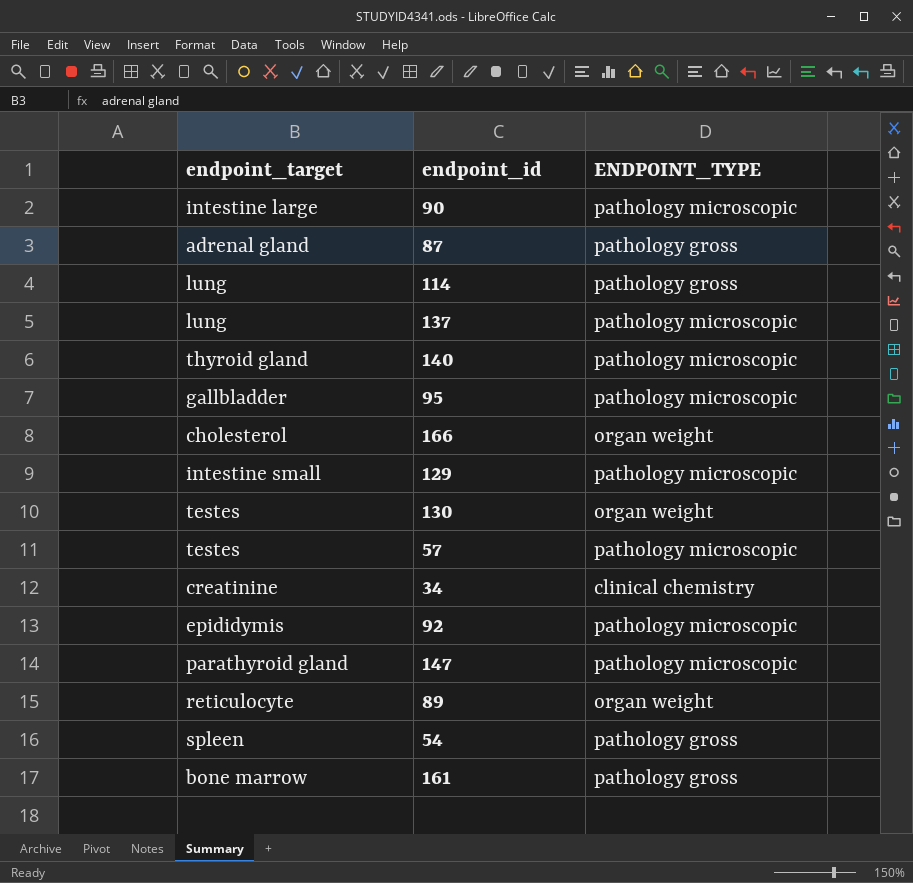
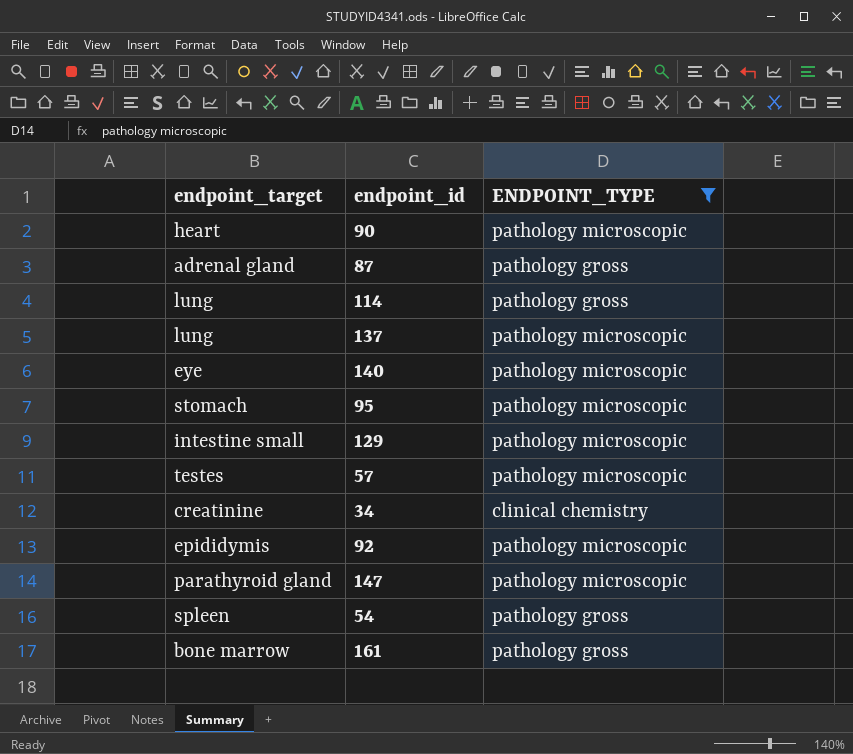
filter: none -> ENDPOINT_TYPE != organ weight
90 | endpoint_target: intestine large -> heart
140 | endpoint_target: thyroid gland -> eye
95 | endpoint_target: gallbladder -> stomach

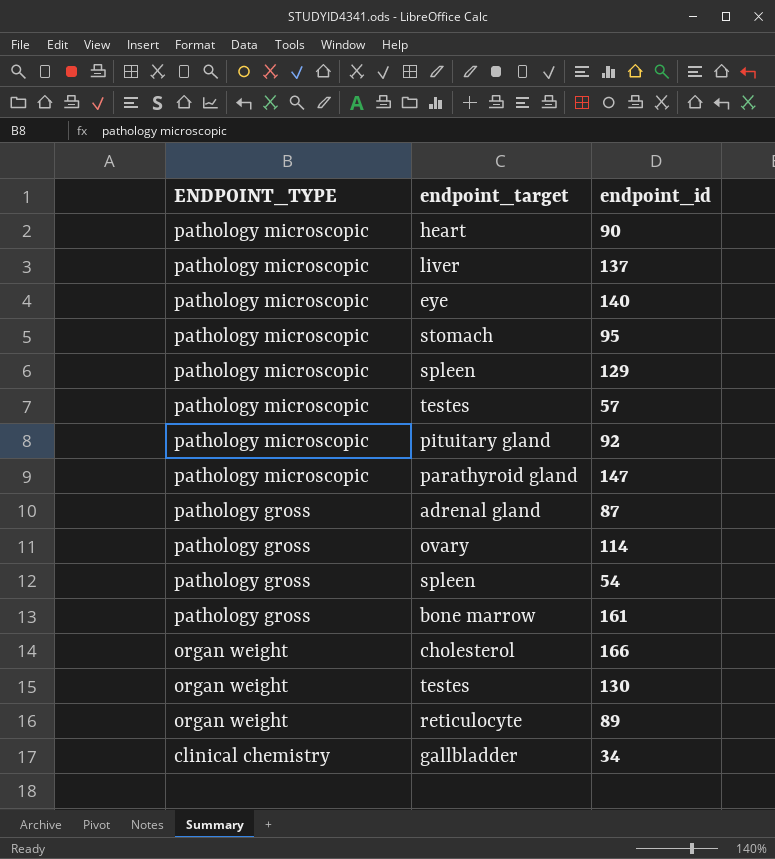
filter: ENDPOINT_TYPE != organ weight -> none
row order: none -> ENDPOINT_TYPE descending
column ENDPOINT_TYPE | position: 3 -> 1
137 | endpoint_target: lung -> liver
129 | endpoint_target: intestine small -> spleen
92 | endpoint_target: epididymis -> pituitary gland
114 | endpoint_target: lung -> ovary
34 | endpoint_target: creatinine -> gallbladder

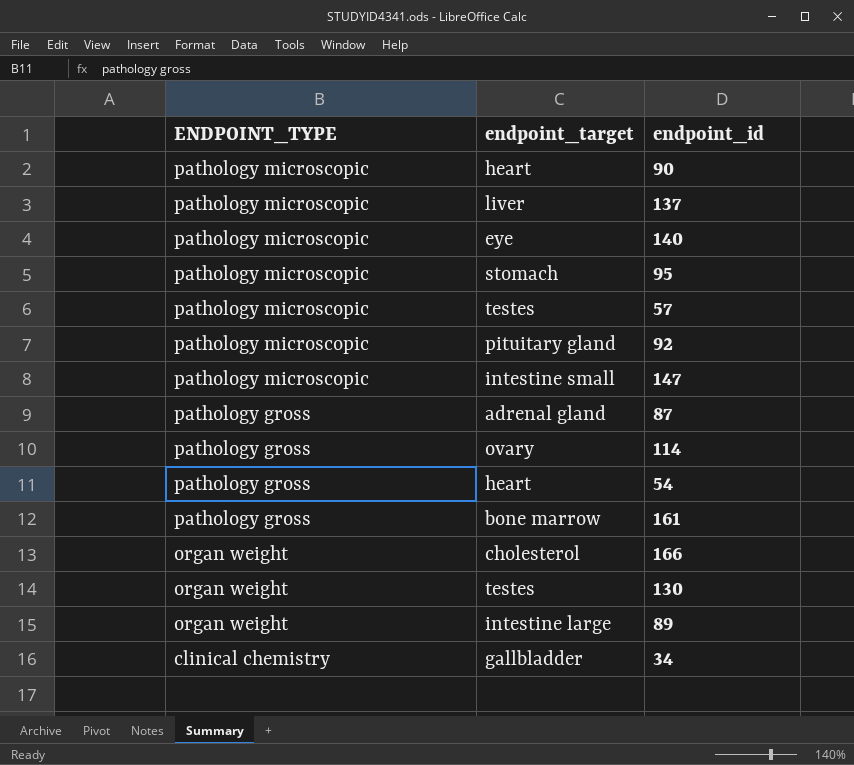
row 129: pathology microscopic | spleen -> none
147 | endpoint_target: parathyroid gland -> intestine small
54 | endpoint_target: spleen -> heart
89 | endpoint_target: reticulocyte -> intestine large

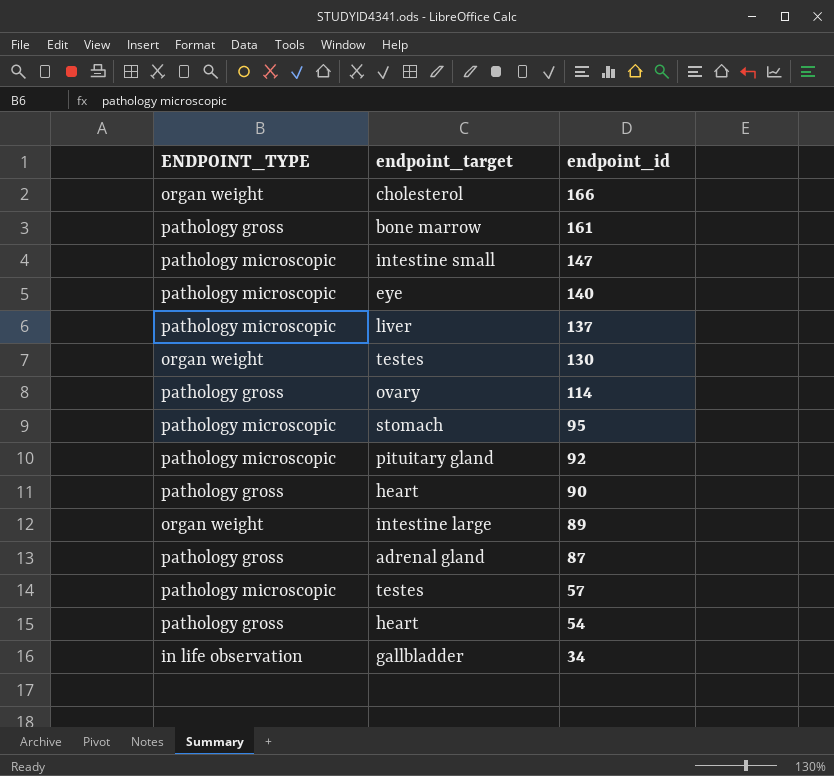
row order: ENDPOINT_TYPE descending -> endpoint_id descending
90 | ENDPOINT_TYPE: pathology microscopic -> pathology gross
34 | ENDPOINT_TYPE: clinical chemistry -> in life observation

